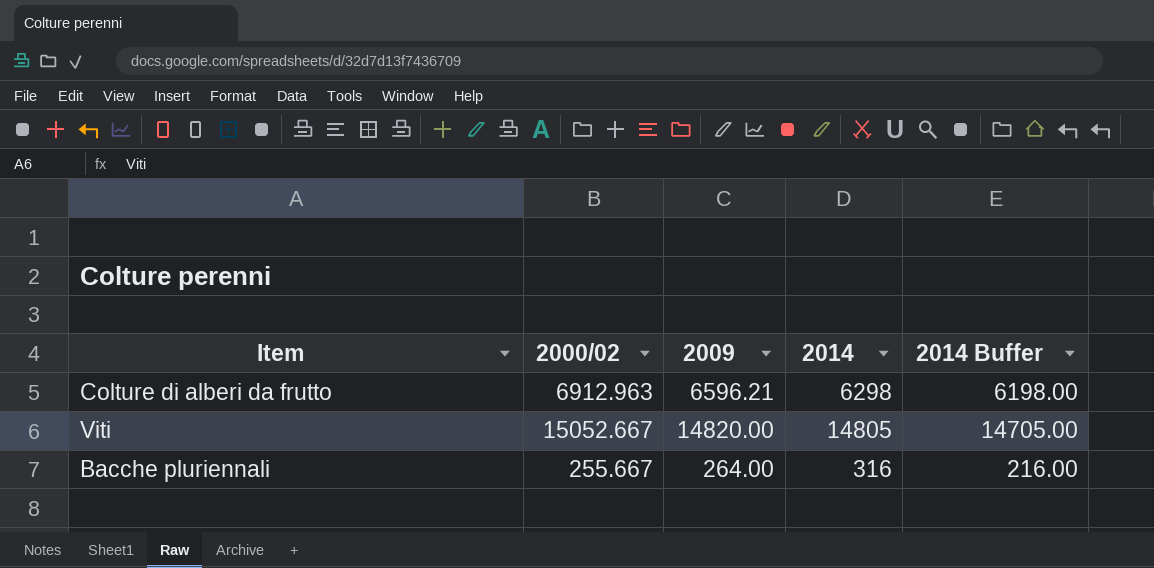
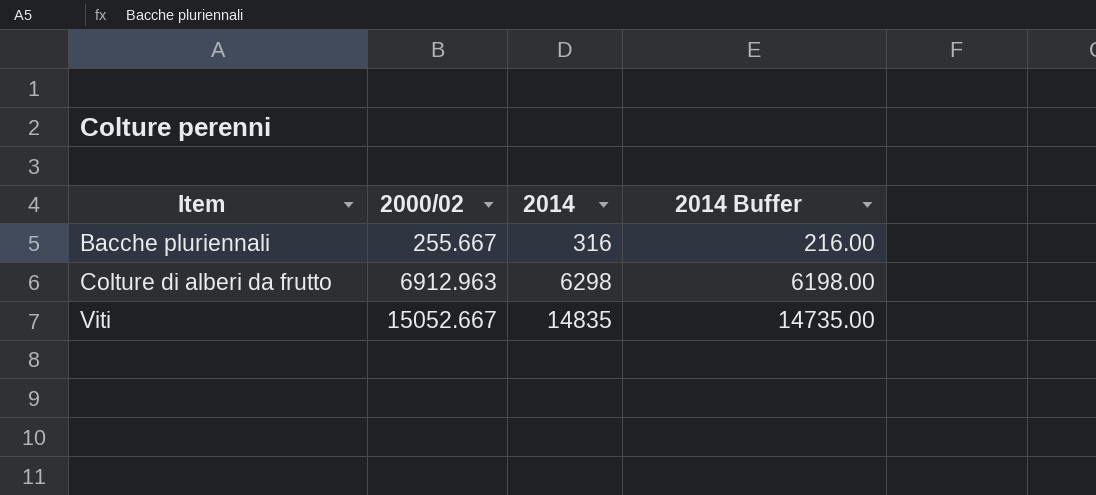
row order: none -> Item ascending
column 2009 | position: 3 -> none
Viti | 2014: 14805 -> 14835
Viti | 2014 Buffer: 14705.00 -> 14735.00

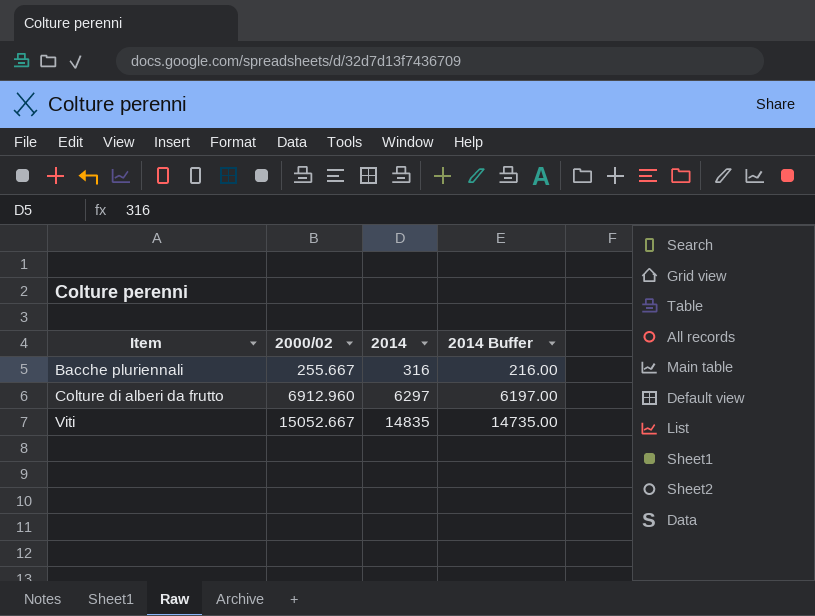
Colture di alberi da frutto | 2000/02: 6912.963 -> 6912.960
Colture di alberi da frutto | 2014: 6298 -> 6297
Colture di alberi da frutto | 2014 Buffer: 6198.00 -> 6197.00

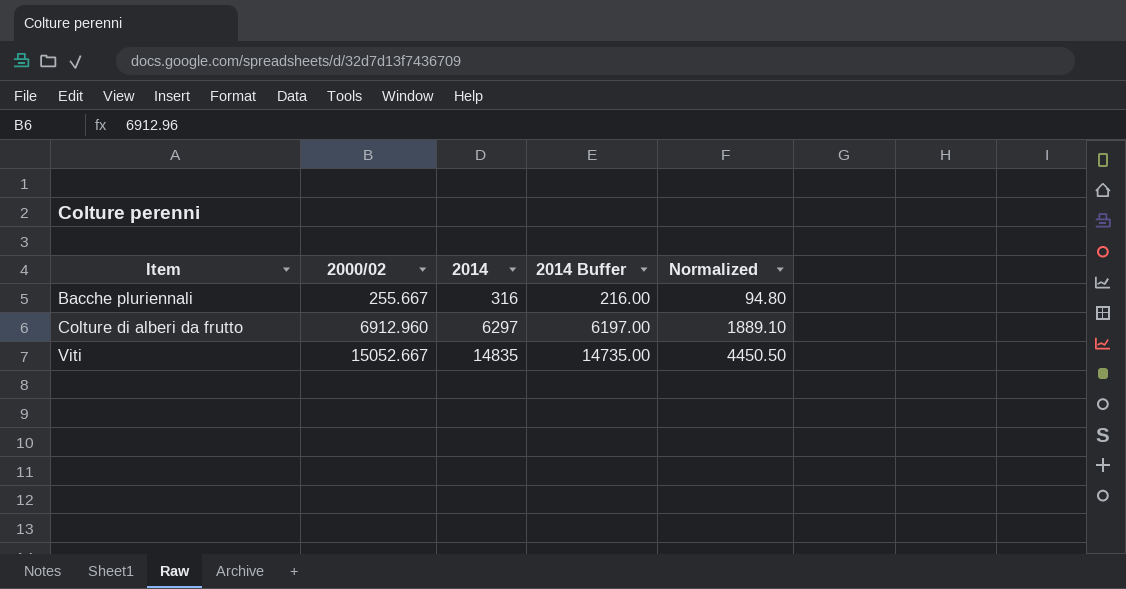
column Normalized | formula: none -> [2014] * 0.3

